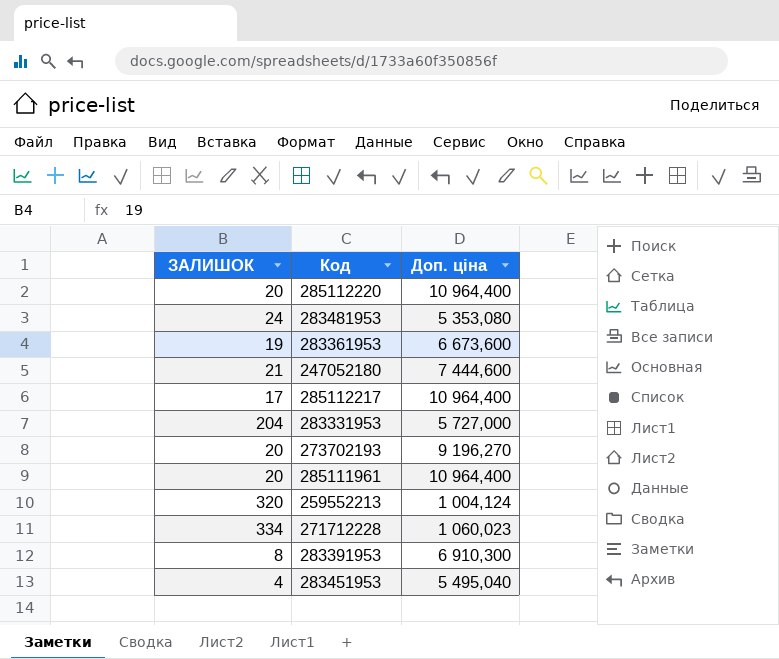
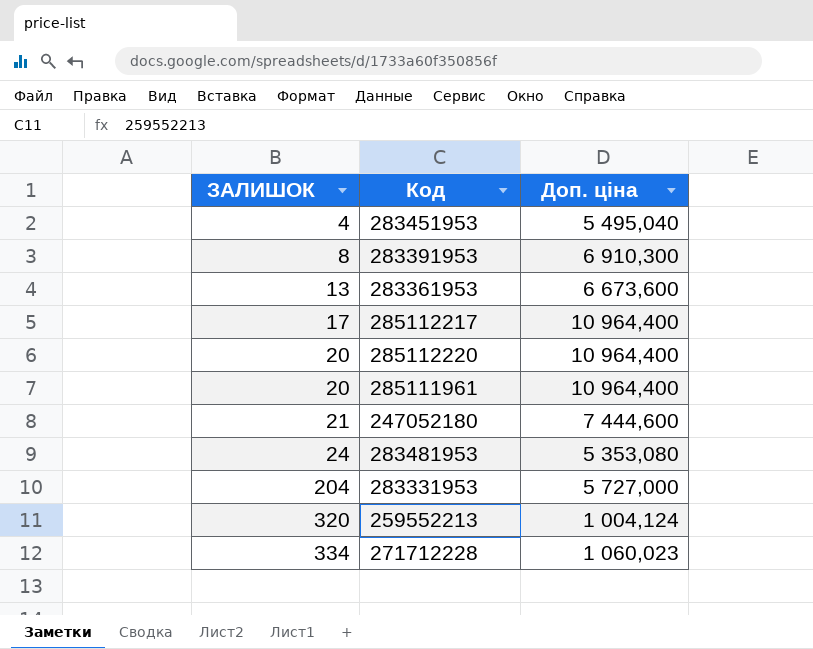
row order: none -> ЗАЛИШОК ascending
row 273702193: 20 | 9 196,270 -> none
283361953 | ЗАЛИШОК: 19 -> 13

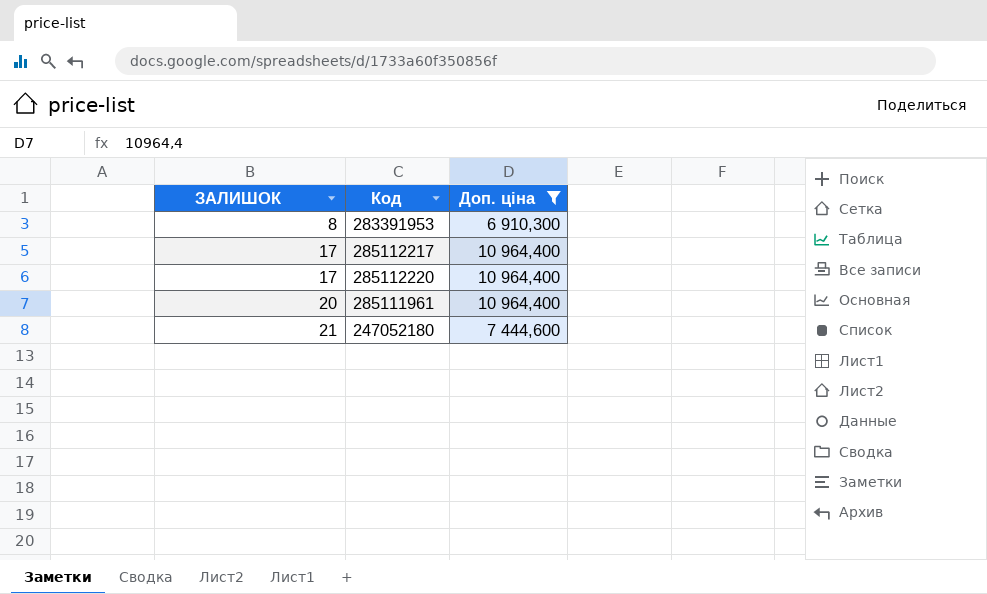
filter: none -> Доп. ціна >= 6 910,300
285112220 | ЗАЛИШОК: 20 -> 17

